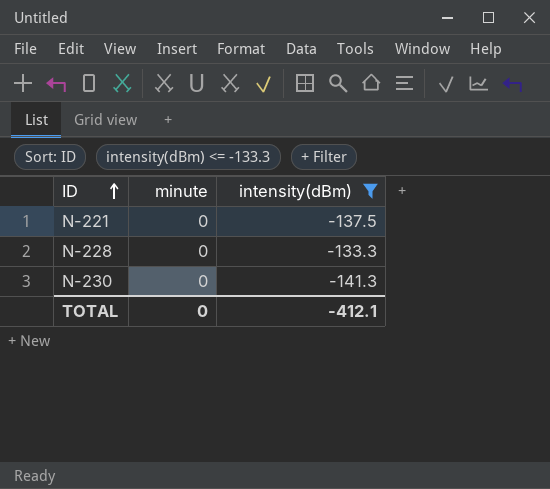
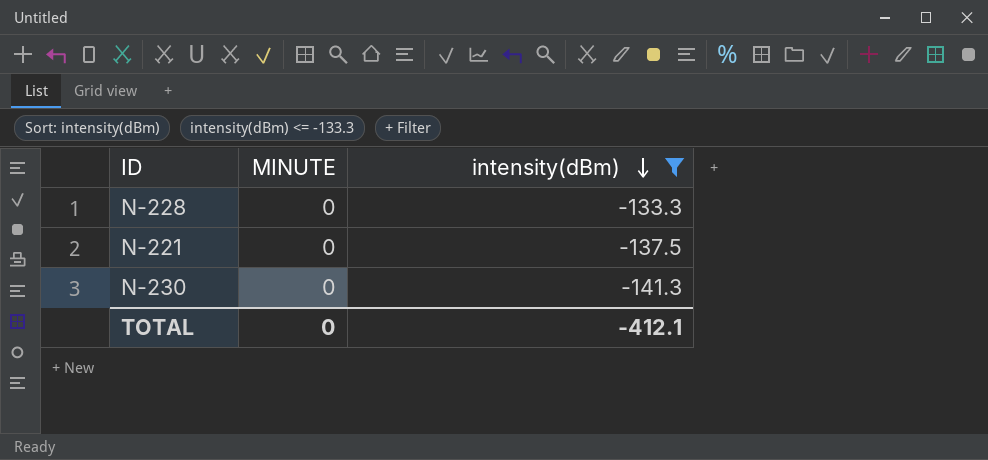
row order: ID ascending -> intensity(dBm) descending
column name: minute -> MINUTE

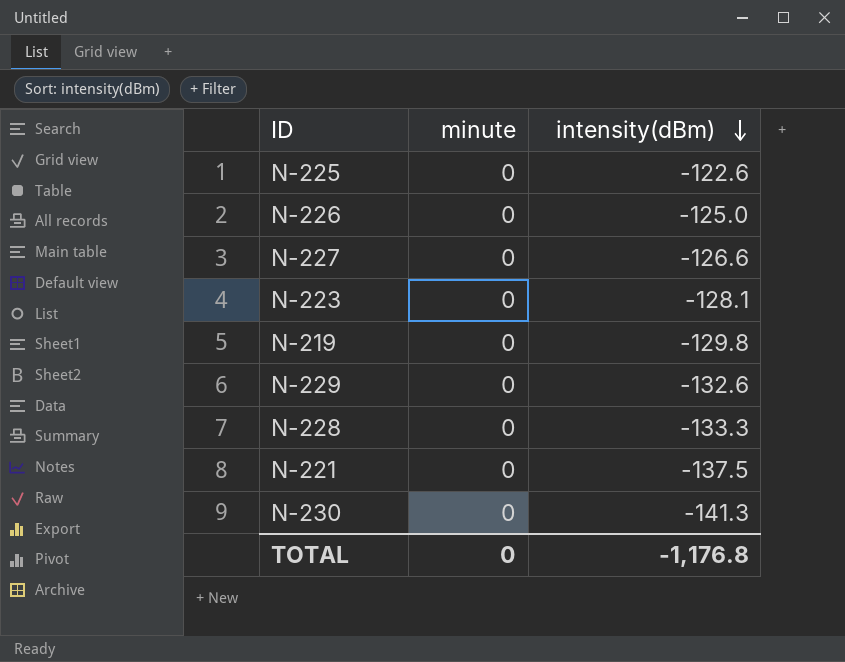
filter: intensity(dBm) <= -133.3 -> none
column name: MINUTE -> minute
TOTAL | intensity(dBm): -412.1 -> -1,176.8

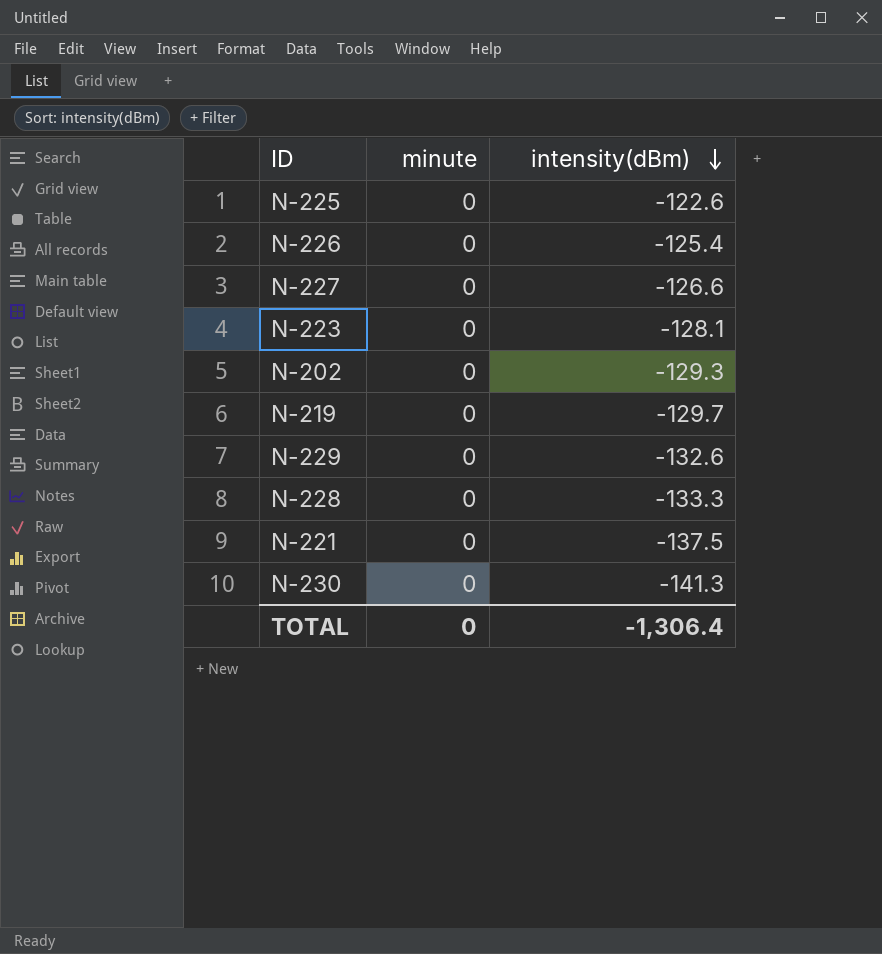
N-226 | intensity(dBm): -125.0 -> -125.4
row N-202: none -> 0 | -129.3
N-219 | intensity(dBm): -129.8 -> -129.7
TOTAL | intensity(dBm): -1,176.8 -> -1,306.4

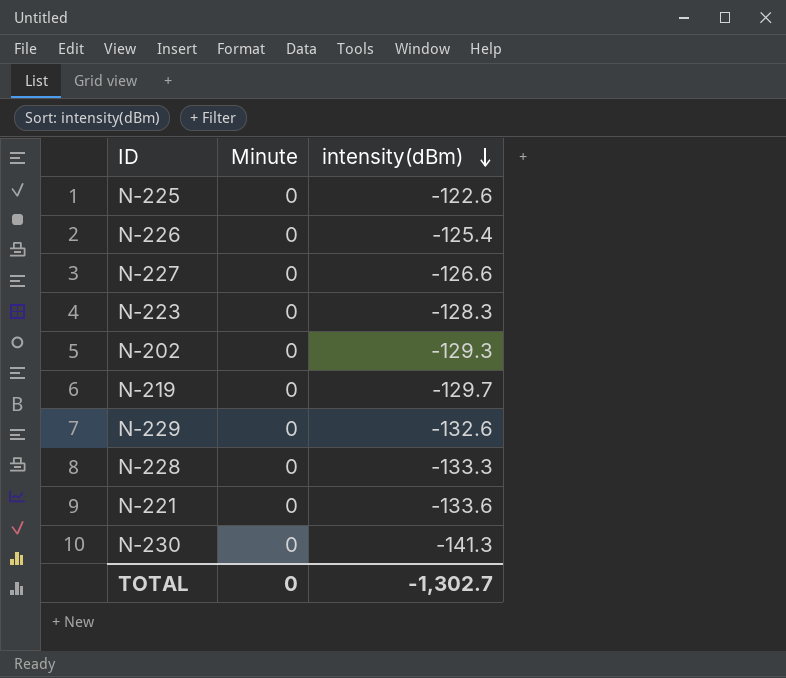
column name: minute -> Minute
N-223 | intensity(dBm): -128.1 -> -128.3
N-221 | intensity(dBm): -137.5 -> -133.6
TOTAL | intensity(dBm): -1,306.4 -> -1,302.7

